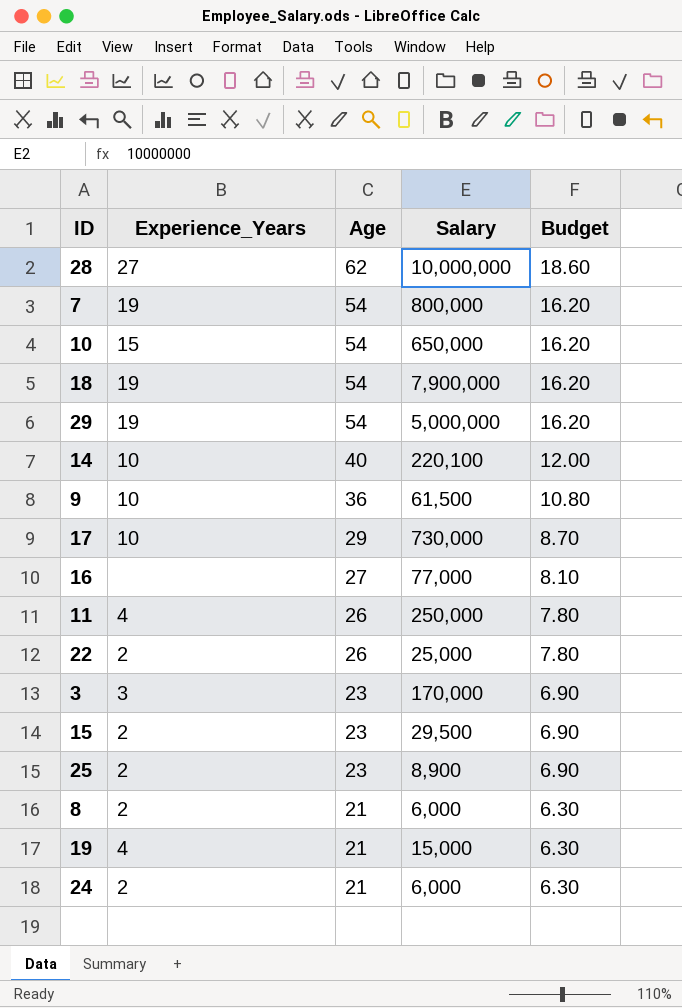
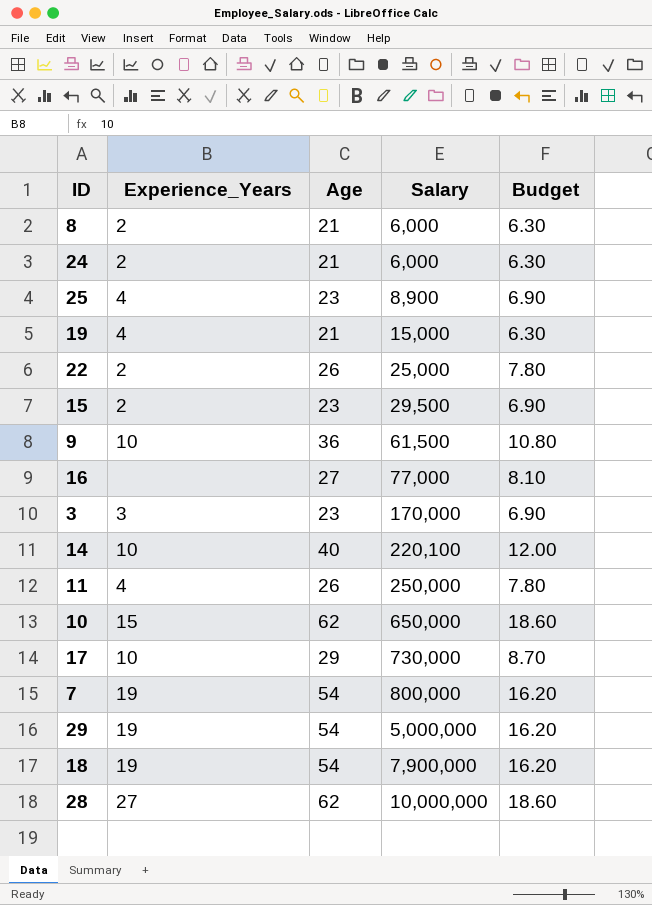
row order: Age descending -> Salary ascending
25 | Experience_Years: 2 -> 4
10 | Age: 54 -> 62
10 | Budget: 16.20 -> 18.60

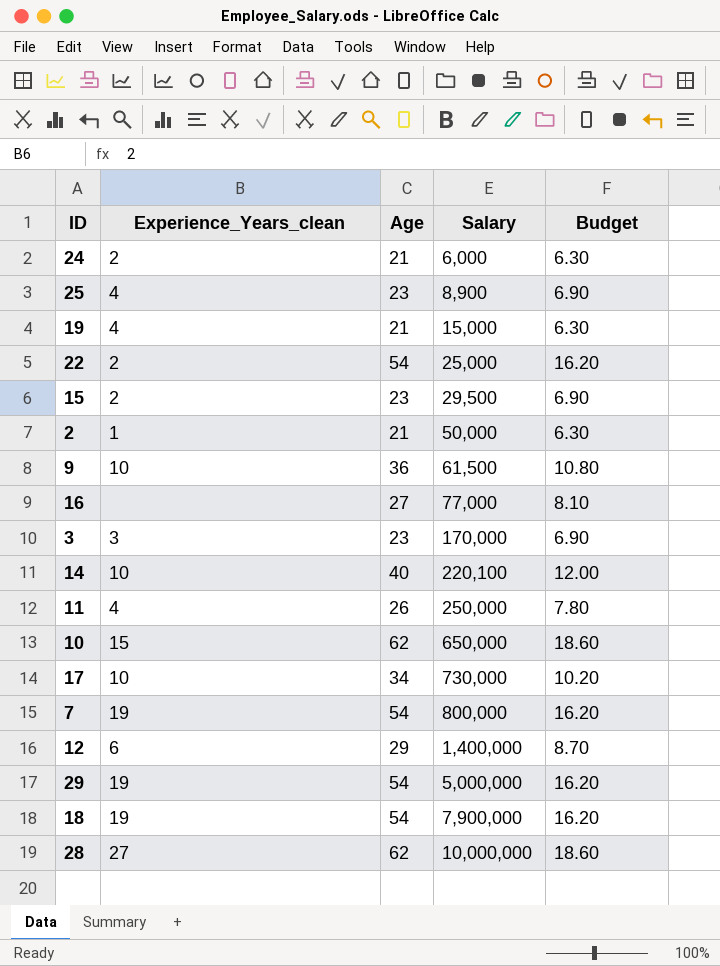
column name: Experience_Years -> Experience_Years_clean
row 8: 2 | 21 | 6,000 | 6.30 -> none
22 | Age: 26 -> 54
22 | Budget: 7.80 -> 16.20
row 2: none -> 1 | 21 | 50,000 | 6.30
17 | Age: 29 -> 34
17 | Budget: 8.70 -> 10.20
row 12: none -> 6 | 29 | 1,400,000 | 8.70

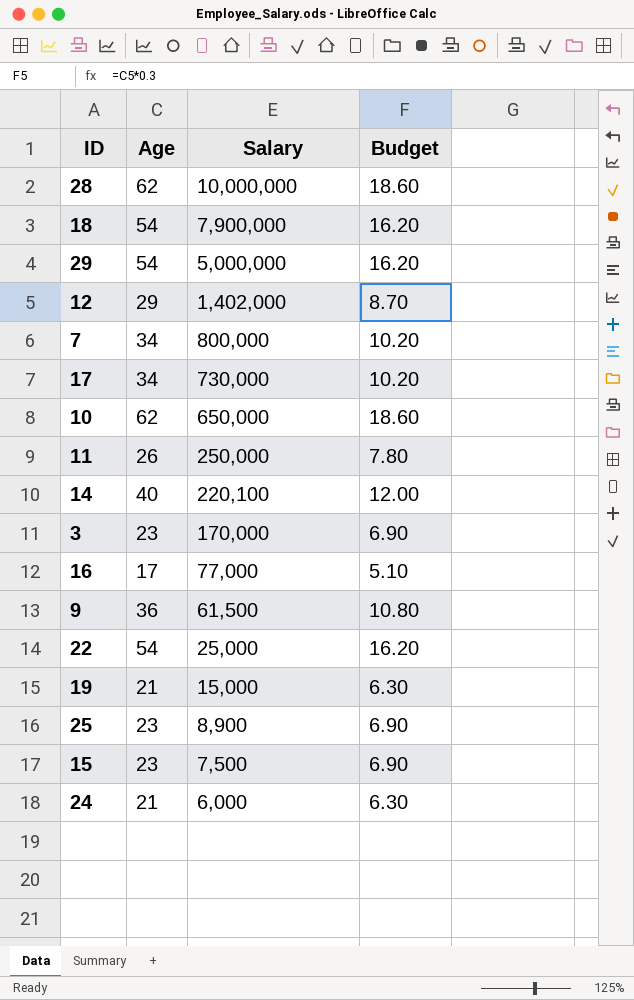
row order: Salary ascending -> Salary descending
column Experience_Years_clean | position: 2 -> none
row 2: 1 | 21 | 50,000 | 6.30 -> none
12 | Salary: 1,400,000 -> 1,402,000
7 | Age: 54 -> 34
7 | Budget: 16.20 -> 10.20
16 | Age: 27 -> 17
16 | Budget: 8.10 -> 5.10
15 | Salary: 29,500 -> 7,500

